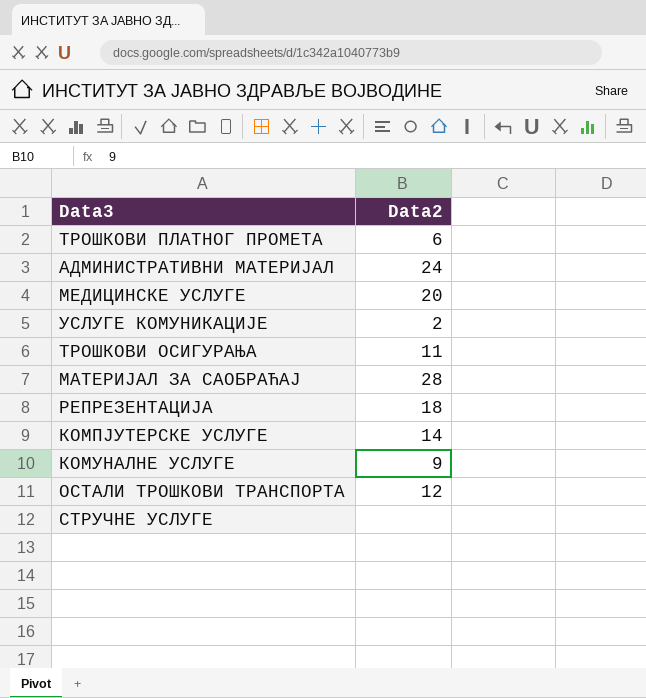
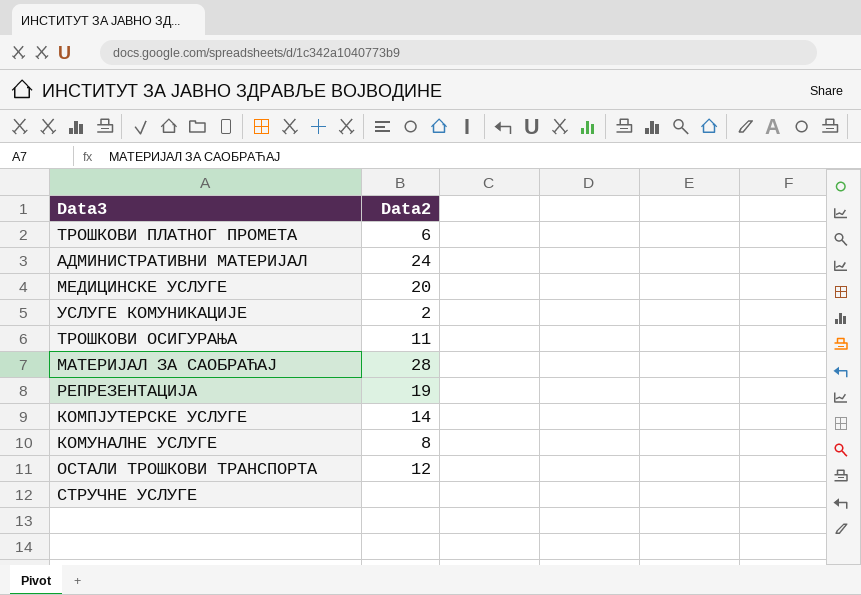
РЕПРЕЗЕНТАЦИЈА | Data2: 18 -> 19
КОМУНАЛНЕ УСЛУГЕ | Data2: 9 -> 8

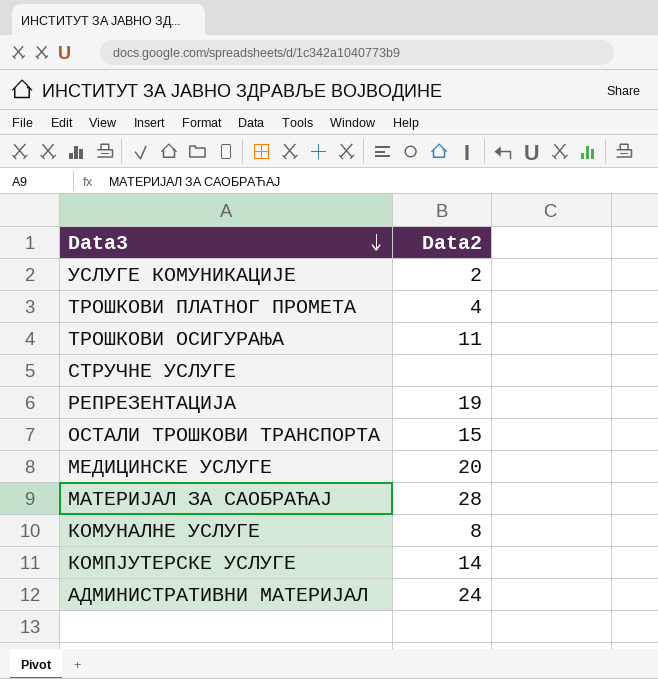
row order: none -> Data3 descending
ТРОШКОВИ ПЛАТНОГ ПРОМЕТА | Data2: 6 -> 4
ОСТАЛИ ТРОШКОВИ ТРАНСПОРТА | Data2: 12 -> 15

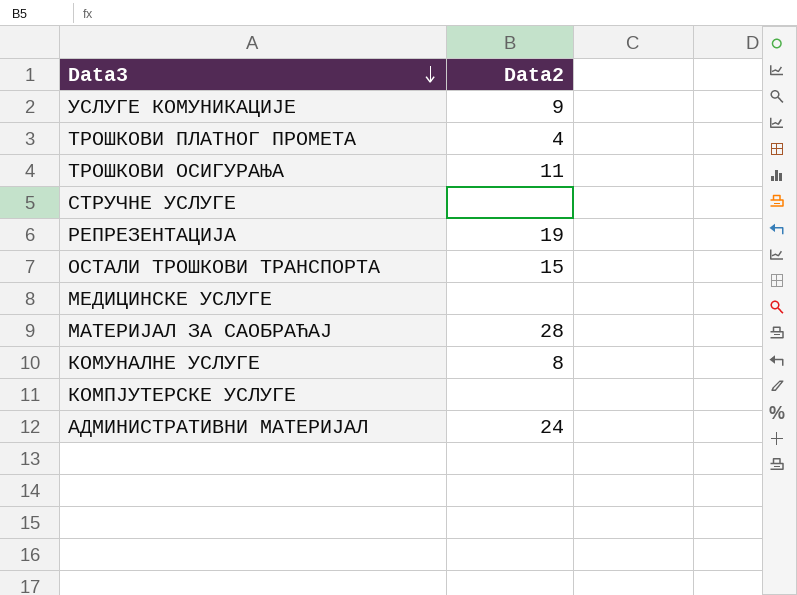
УСЛУГЕ КОМУНИКАЦИЈЕ | Data2: 2 -> 9
МЕДИЦИНСКЕ УСЛУГЕ | Data2: 20 -> none
КОМПЈУТЕРСКЕ УСЛУГЕ | Data2: 14 -> none

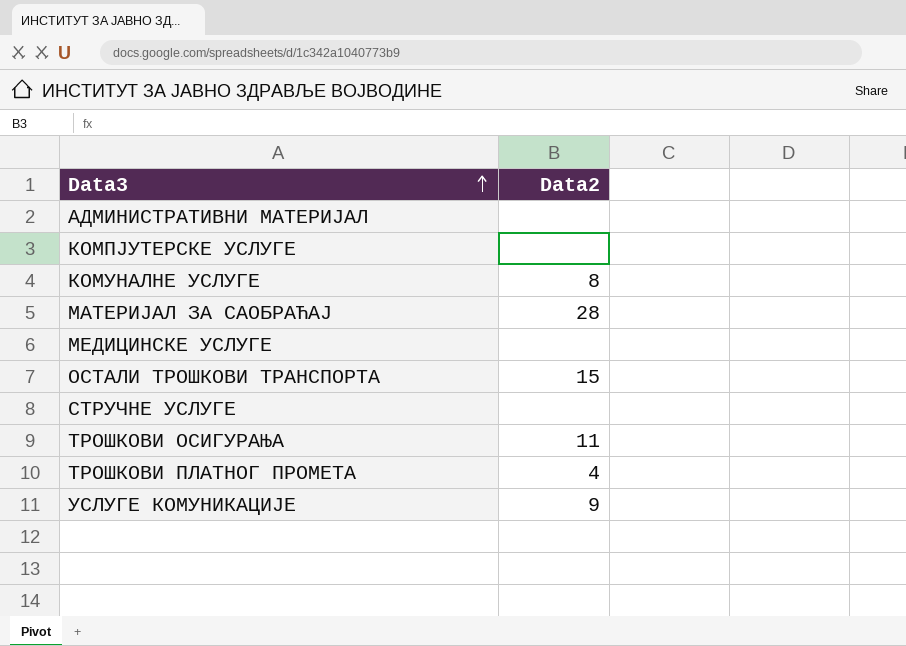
row order: Data3 descending -> Data3 ascending
row РЕПРЕЗЕНТАЦИЈА: 19 -> none
АДМИНИСТРАТИВНИ МАТЕРИЈАЛ | Data2: 24 -> none

